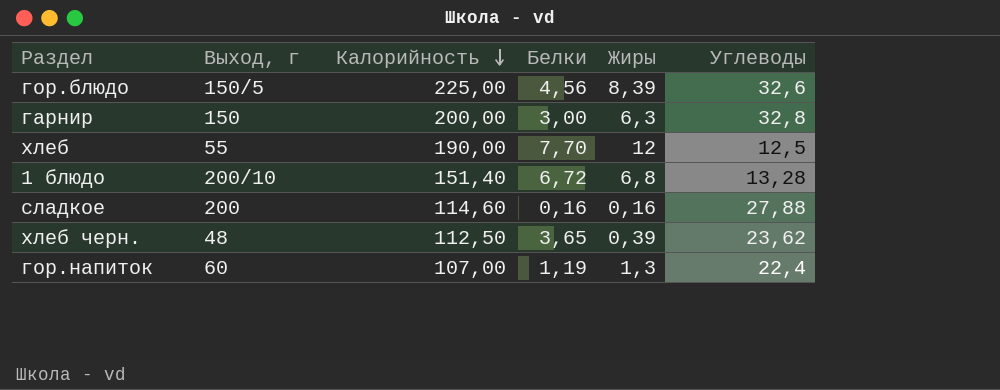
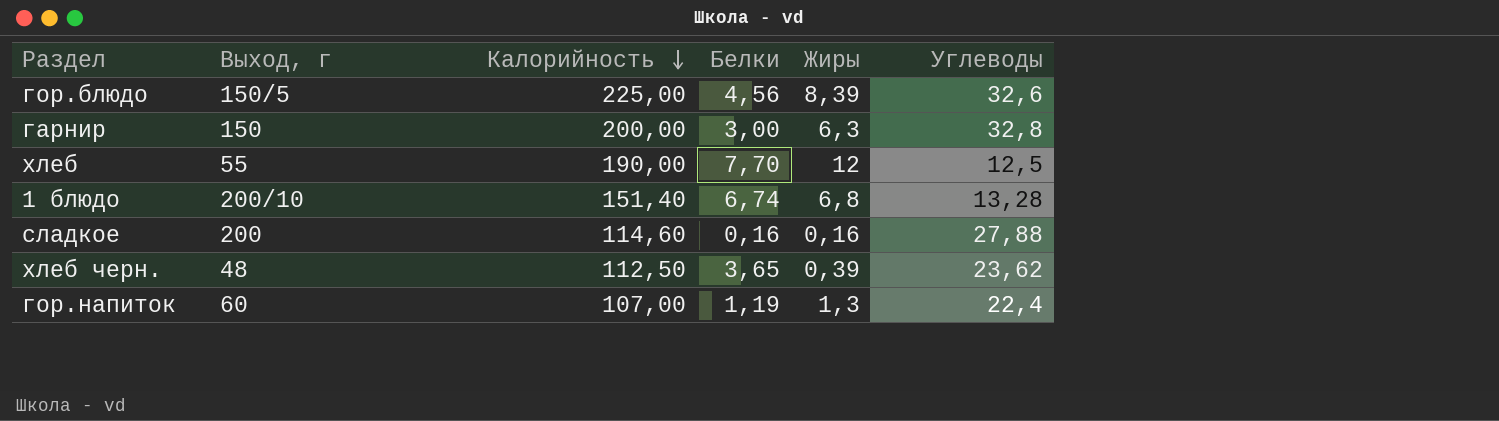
1 блюдо | Белки: 6,72 -> 6,74

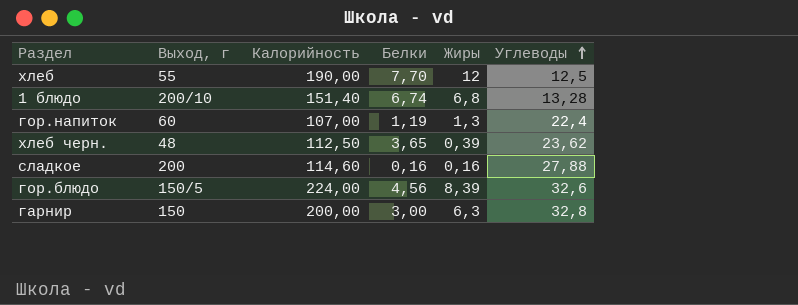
row order: Калорийность descending -> Углеводы ascending
гор.блюдо | Калорийность: 225,00 -> 224,00

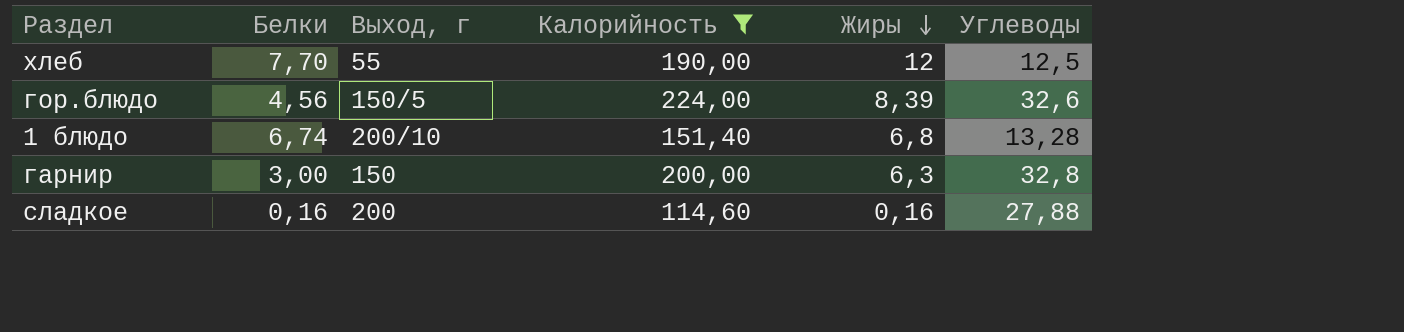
filter: none -> Калорийность >= 114,60
row order: Углеводы ascending -> Жиры descending
column Белки | position: 4 -> 2

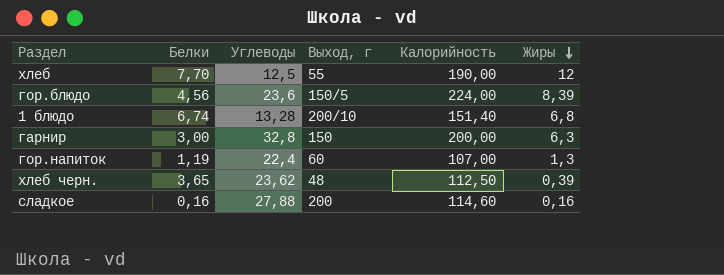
filter: Калорийность >= 114,60 -> none
column Углеводы | position: 6 -> 3
гор.блюдо | Углеводы: 32,6 -> 23,6

